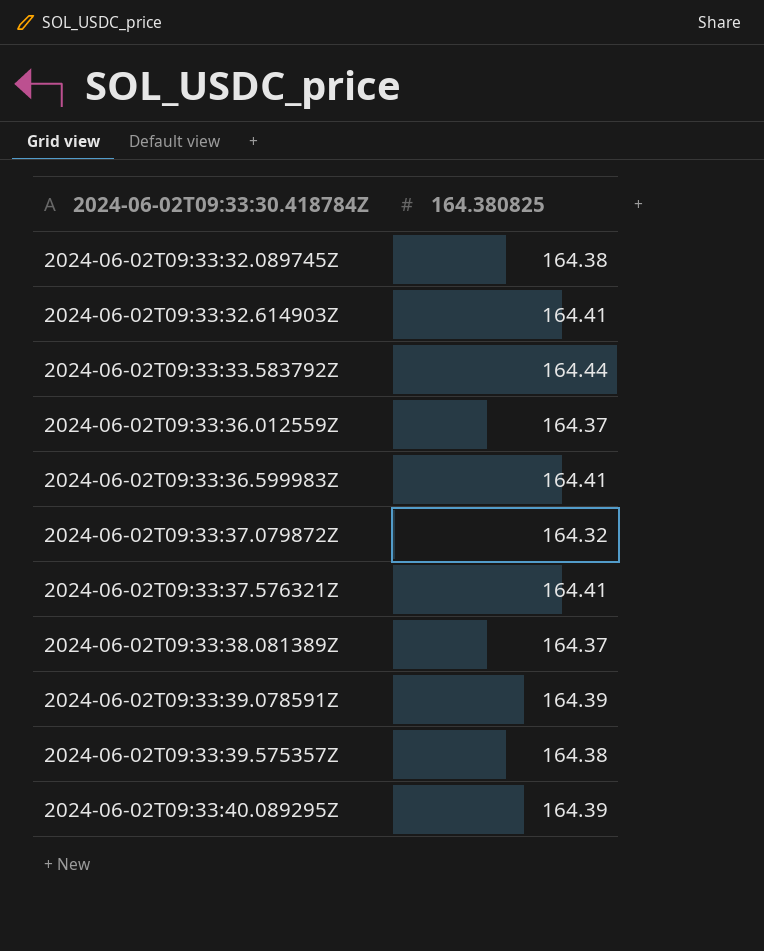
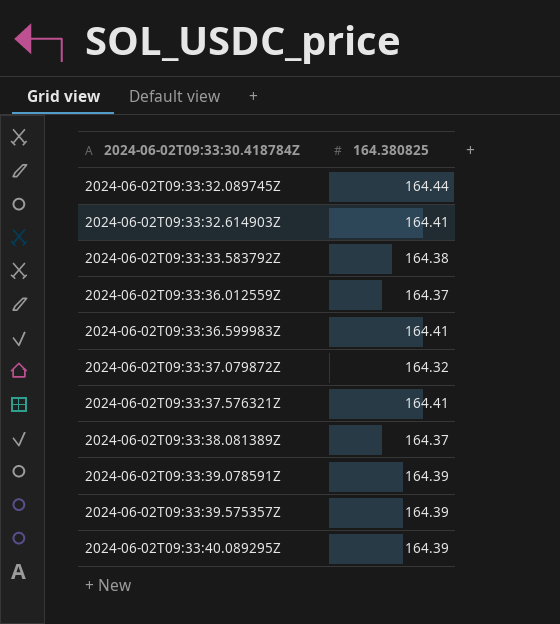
2024-06-02T09:33:32.089745Z | 164.380825: 164.38 -> 164.44
2024-06-02T09:33:33.583792Z | 164.380825: 164.44 -> 164.38
2024-06-02T09:33:39.575357Z | 164.380825: 164.38 -> 164.39

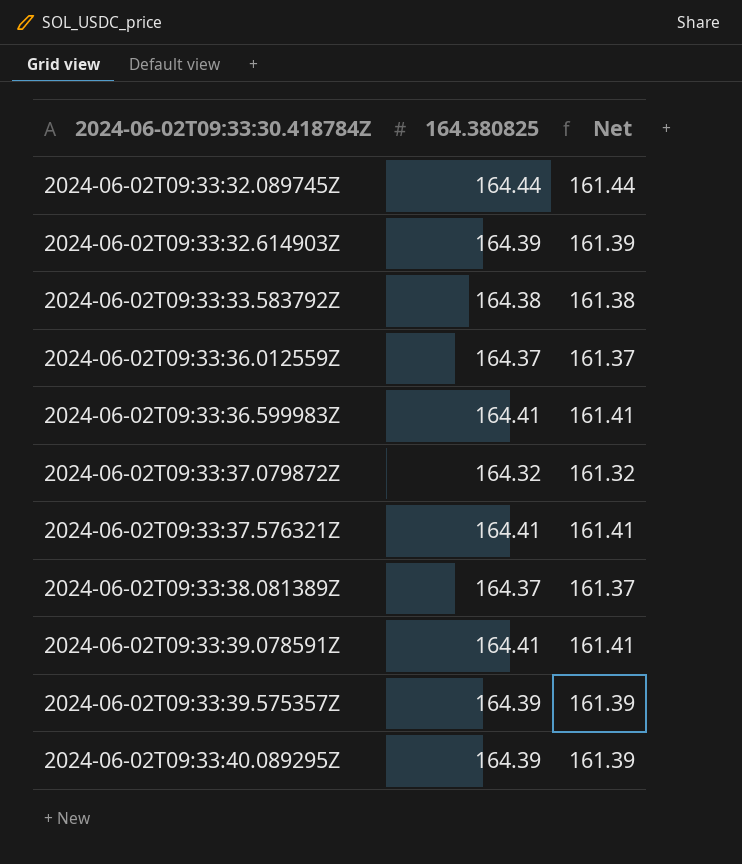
column Net | formula: none -> [164.380825] - 3
2024-06-02T09:33:32.614903Z | 164.380825: 164.41 -> 164.39
2024-06-02T09:33:39.078591Z | 164.380825: 164.39 -> 164.41

